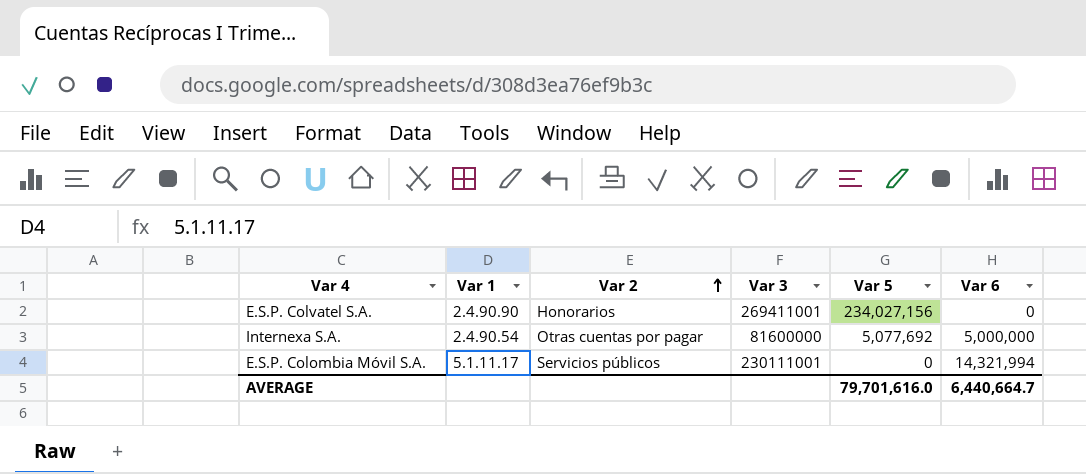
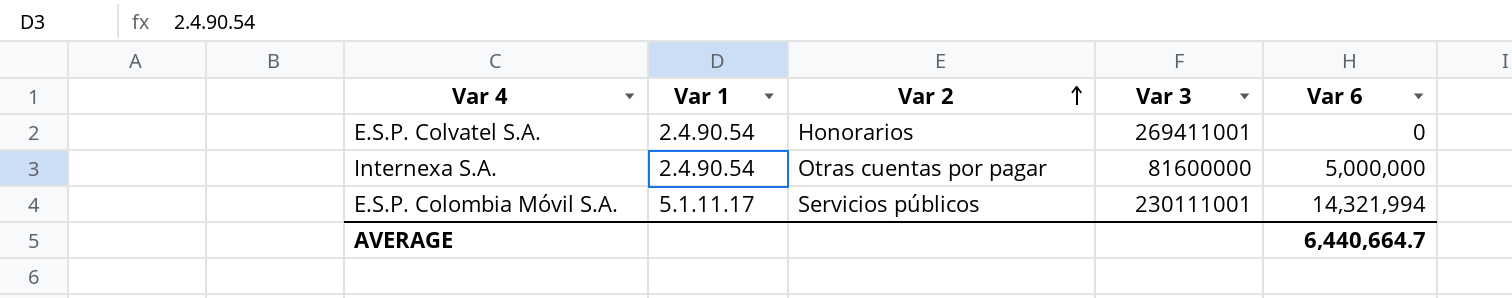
column Var 5 | position: 5 -> none
E.S.P. Colvatel S.A. | Var 1: 2.4.90.90 -> 2.4.90.54

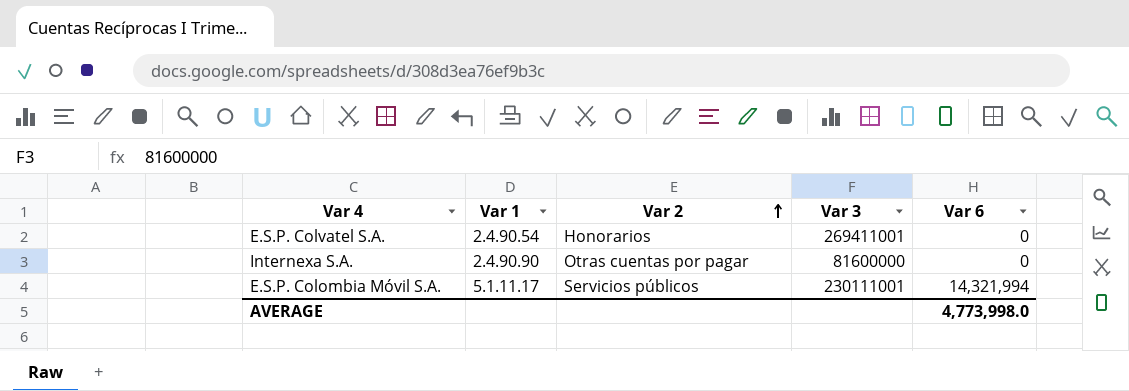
Internexa S.A. | Var 1: 2.4.90.54 -> 2.4.90.90
Internexa S.A. | Var 6: 5,000,000 -> 0
AVERAGE | Var 6: 6,440,664.7 -> 4,773,998.0

